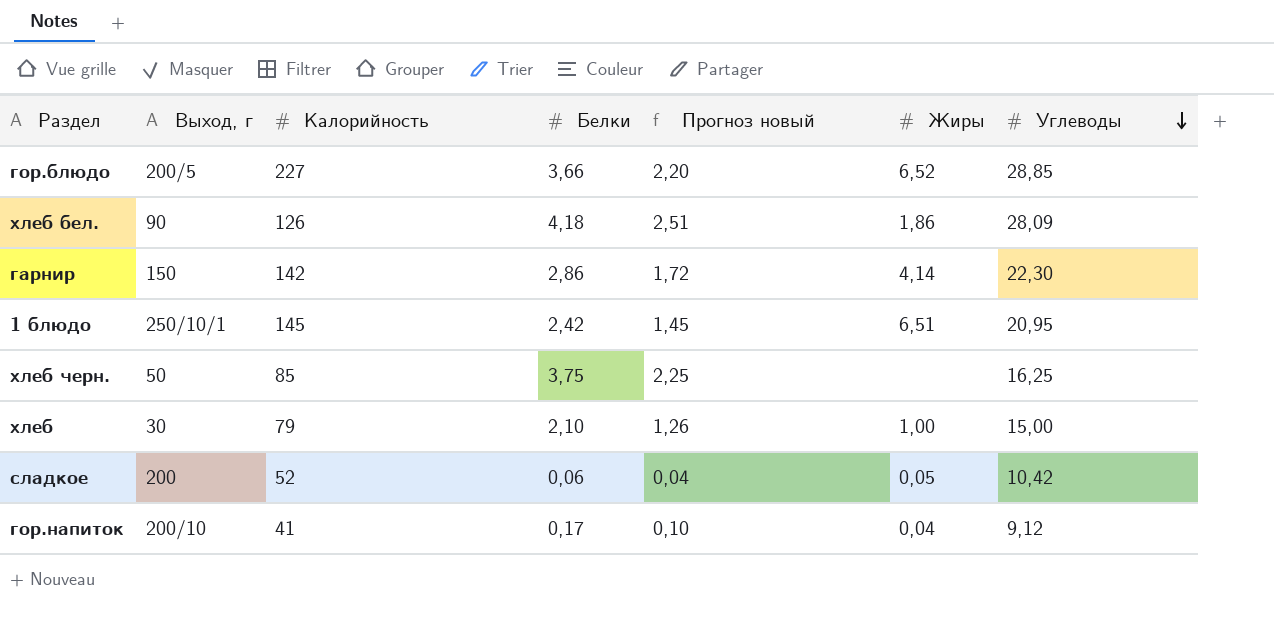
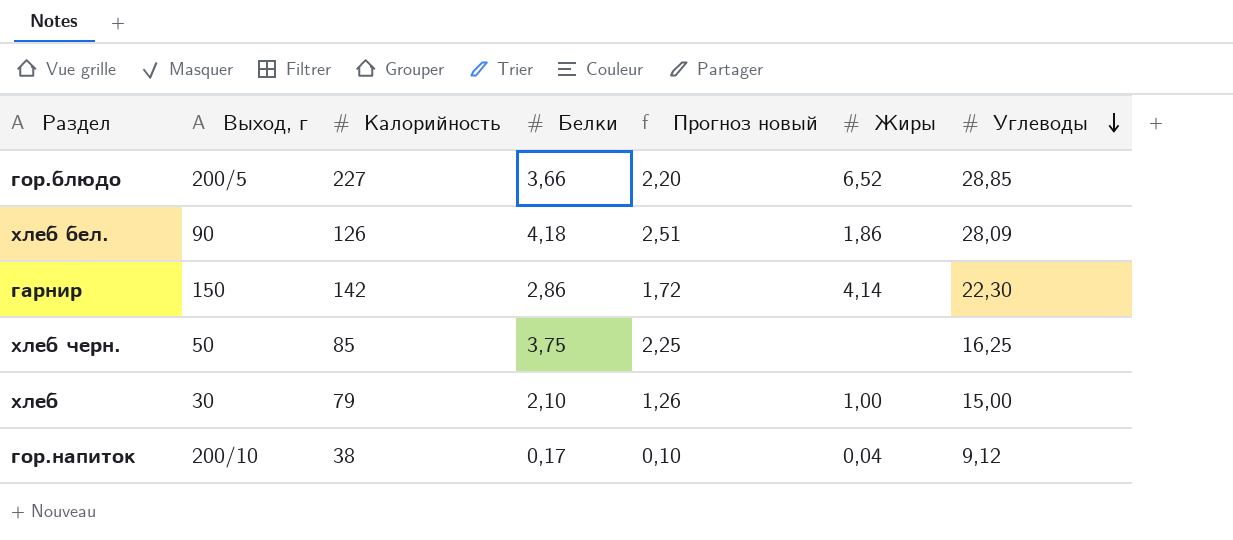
row 1 блюдо: 250/10/1 | 145 | 2,42 | 1,45 | 6,51 | 20,95 -> none
row сладкое: 200 | 52 | 0,06 | 0,04 | 0,05 | 10,42 -> none
гор.напиток | Калорийность: 41 -> 38

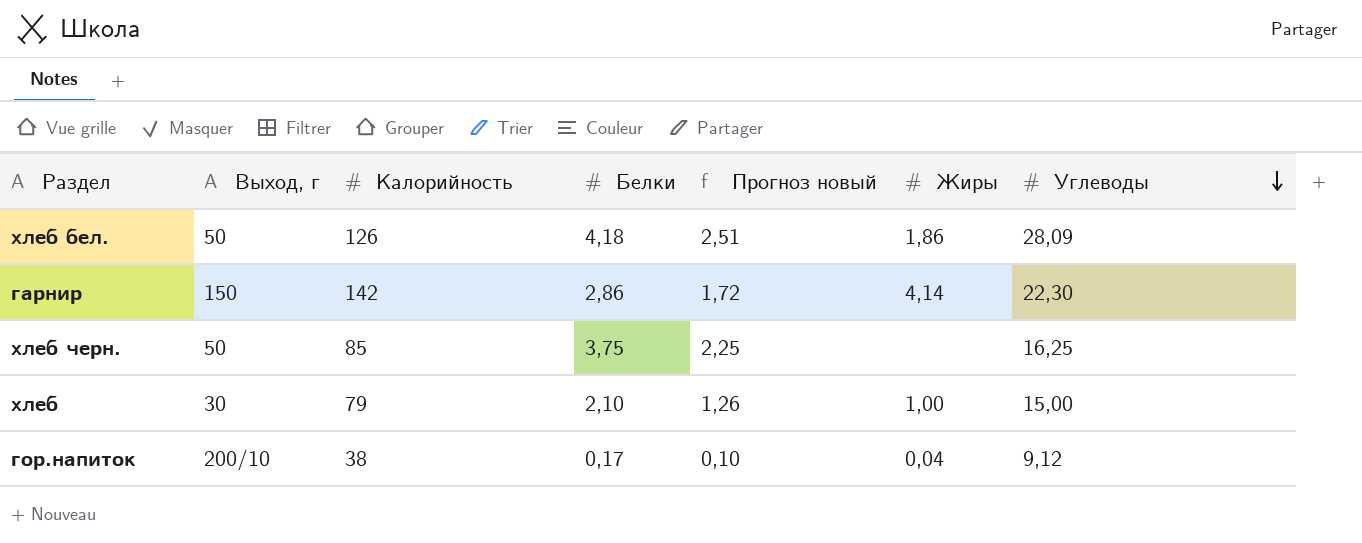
row гор.блюдо: 200/5 | 227 | 3,66 | 2,20 | 6,52 | 28,85 -> none
хлеб бел. | Выход, г: 90 -> 50

